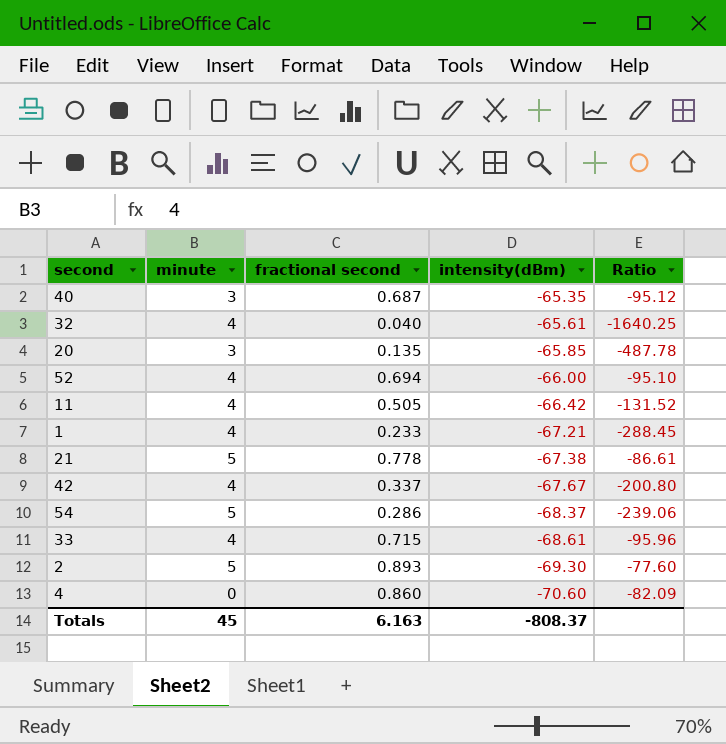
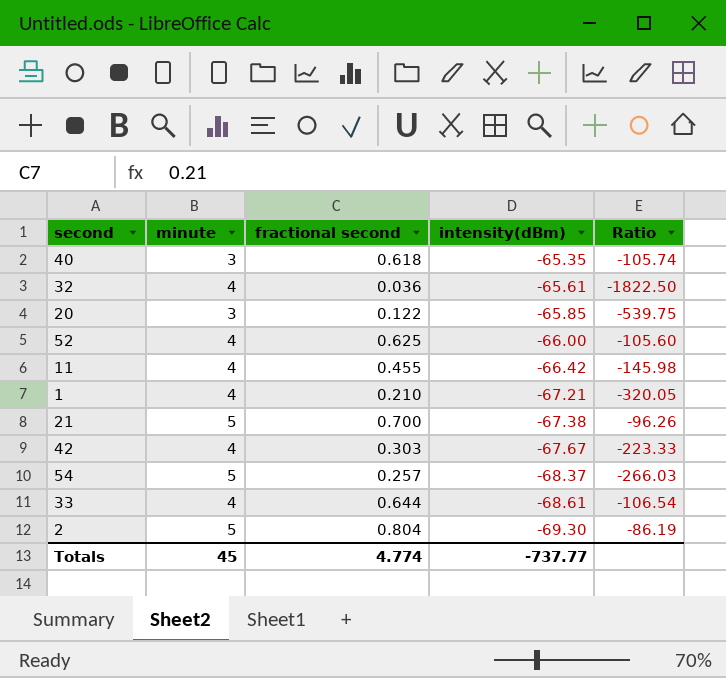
row 4: 0 | 0.860 | -70.60 | -82.09 -> none
40 | fractional second: 0.687 -> 0.618
40 | Ratio: -95.12 -> -105.74
32 | fractional second: 0.040 -> 0.036
32 | Ratio: -1640.25 -> -1822.50
20 | fractional second: 0.135 -> 0.122
20 | Ratio: -487.78 -> -539.75
52 | fractional second: 0.694 -> 0.625
52 | Ratio: -95.10 -> -105.60
11 | fractional second: 0.505 -> 0.455
11 | Ratio: -131.52 -> -145.98
1 | fractional second: 0.233 -> 0.210
1 | Ratio: -288.45 -> -320.05
21 | fractional second: 0.778 -> 0.700
21 | Ratio: -86.61 -> -96.26
42 | fractional second: 0.337 -> 0.303
42 | Ratio: -200.80 -> -223.33
54 | fractional second: 0.286 -> 0.257
54 | Ratio: -239.06 -> -266.03
33 | fractional second: 0.715 -> 0.644
33 | Ratio: -95.96 -> -106.54
2 | fractional second: 0.893 -> 0.804
2 | Ratio: -77.60 -> -86.19
Totals | fractional second: 6.163 -> 4.774
Totals | intensity(dBm): -808.37 -> -737.77

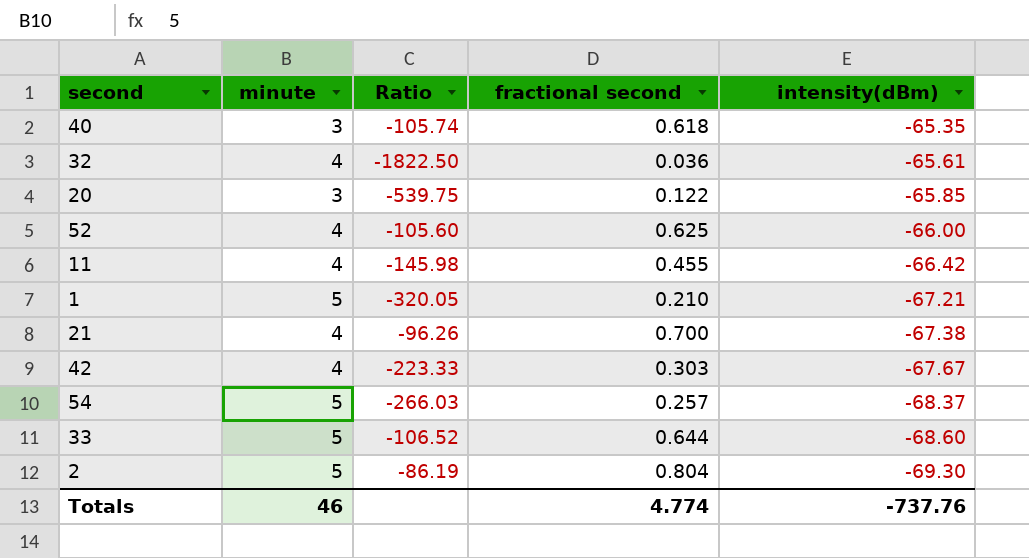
column Ratio | position: 5 -> 3
1 | minute: 4 -> 5
21 | minute: 5 -> 4
33 | minute: 4 -> 5
33 | Ratio: -106.54 -> -106.52
33 | intensity(dBm): -68.61 -> -68.60
Totals | minute: 45 -> 46
Totals | intensity(dBm): -737.77 -> -737.76

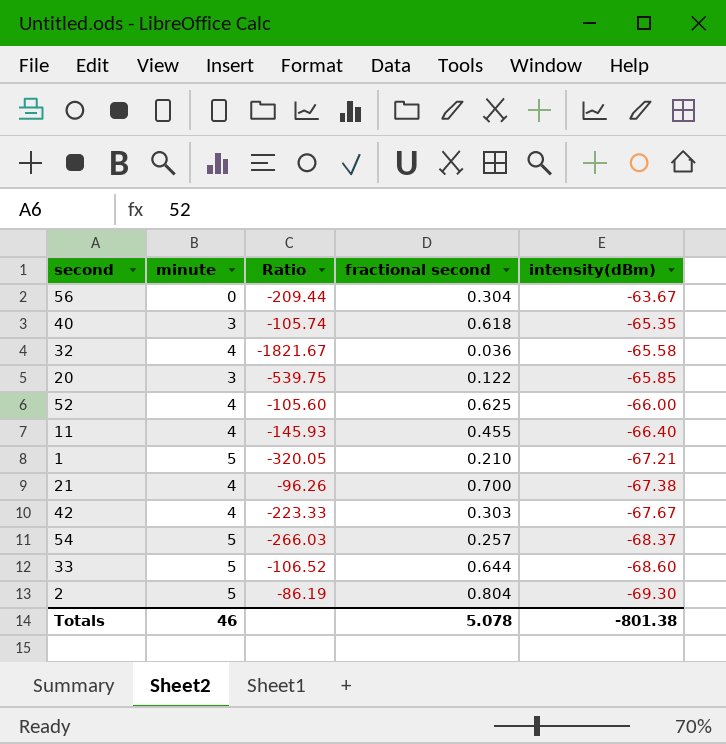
row 56: none -> 0 | -209.44 | 0.304 | -63.67
32 | Ratio: -1822.50 -> -1821.67
32 | intensity(dBm): -65.61 -> -65.58
11 | Ratio: -145.98 -> -145.93
11 | intensity(dBm): -66.42 -> -66.40
Totals | fractional second: 4.774 -> 5.078
Totals | intensity(dBm): -737.76 -> -801.38

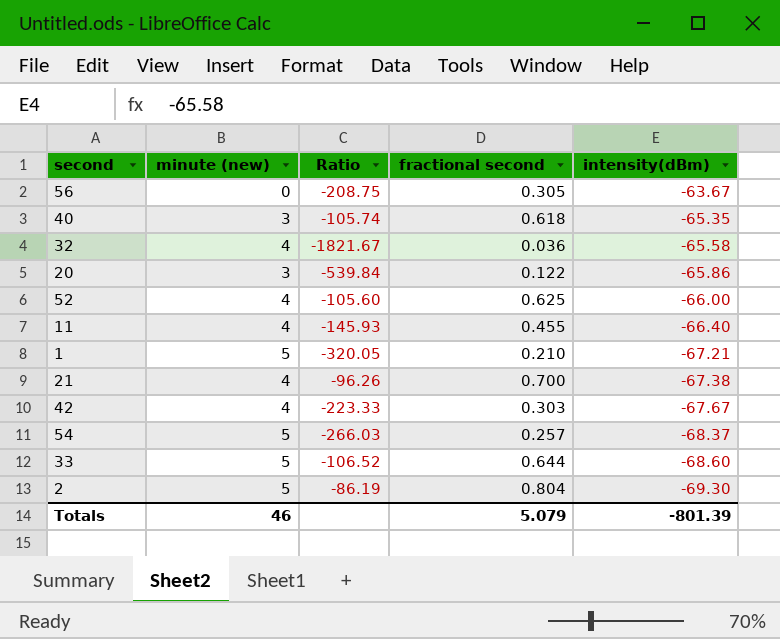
column name: minute -> minute (new)
56 | Ratio: -209.44 -> -208.75
56 | fractional second: 0.304 -> 0.305
20 | Ratio: -539.75 -> -539.84
20 | intensity(dBm): -65.85 -> -65.86
Totals | fractional second: 5.078 -> 5.079
Totals | intensity(dBm): -801.38 -> -801.39

